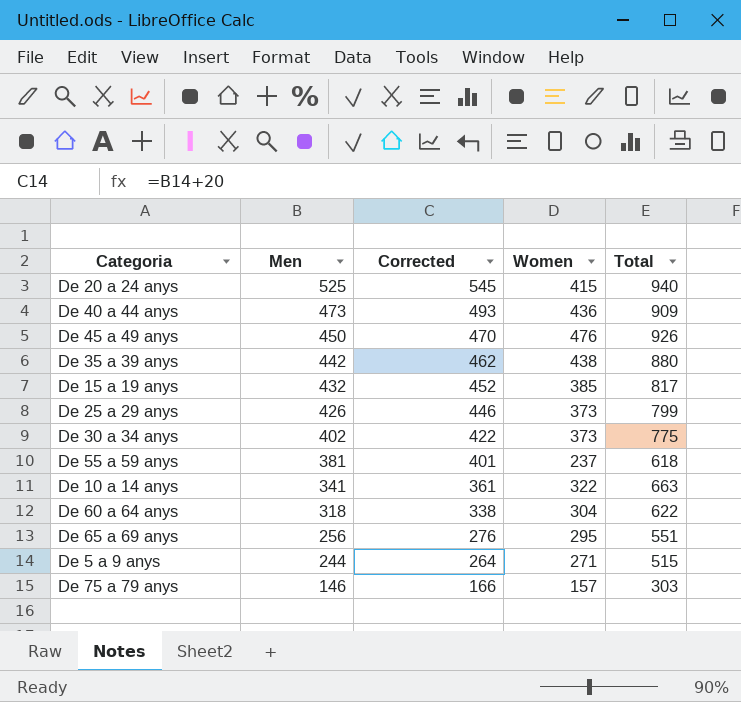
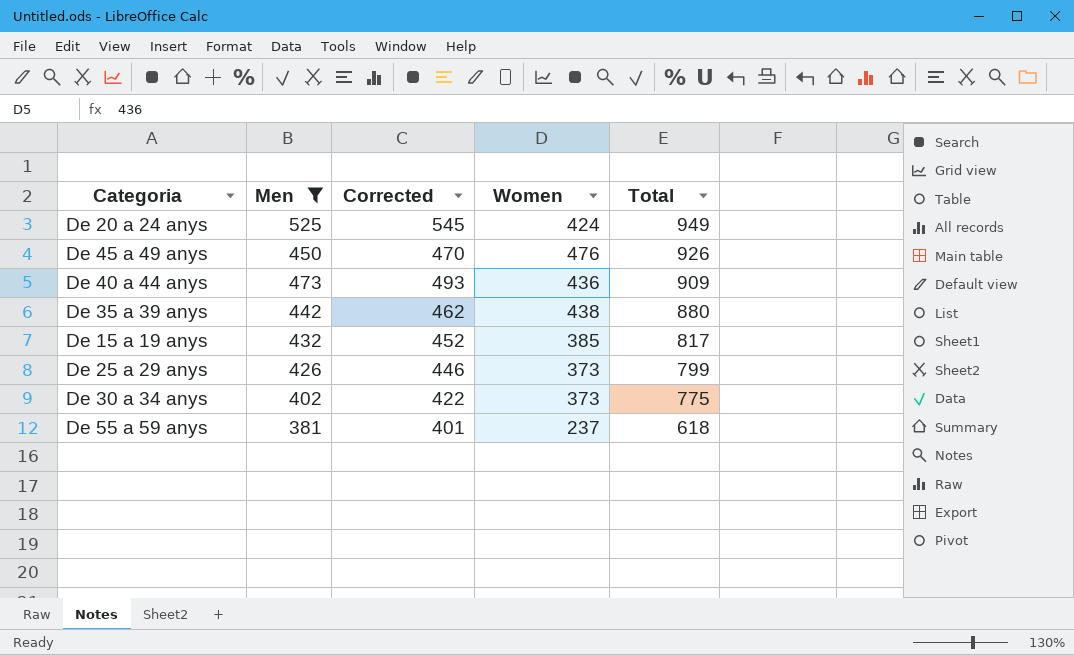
filter: none -> Men >= 381
row order: Men descending -> Total descending
De 20 a 24 anys | Women: 415 -> 424
De 20 a 24 anys | Total: 940 -> 949

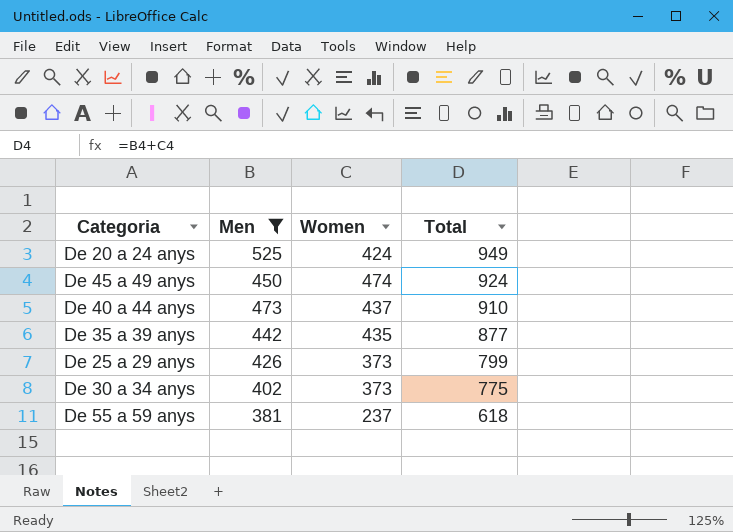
column Corrected | formula: [Men] + 20 -> none
row De 15 a 19 anys: 432 | 452 | 385 | 817 -> none
De 45 a 49 anys | Women: 476 -> 474
De 45 a 49 anys | Total: 926 -> 924
De 40 a 44 anys | Women: 436 -> 437
De 40 a 44 anys | Total: 909 -> 910
De 35 a 39 anys | Women: 438 -> 435
De 35 a 39 anys | Total: 880 -> 877

